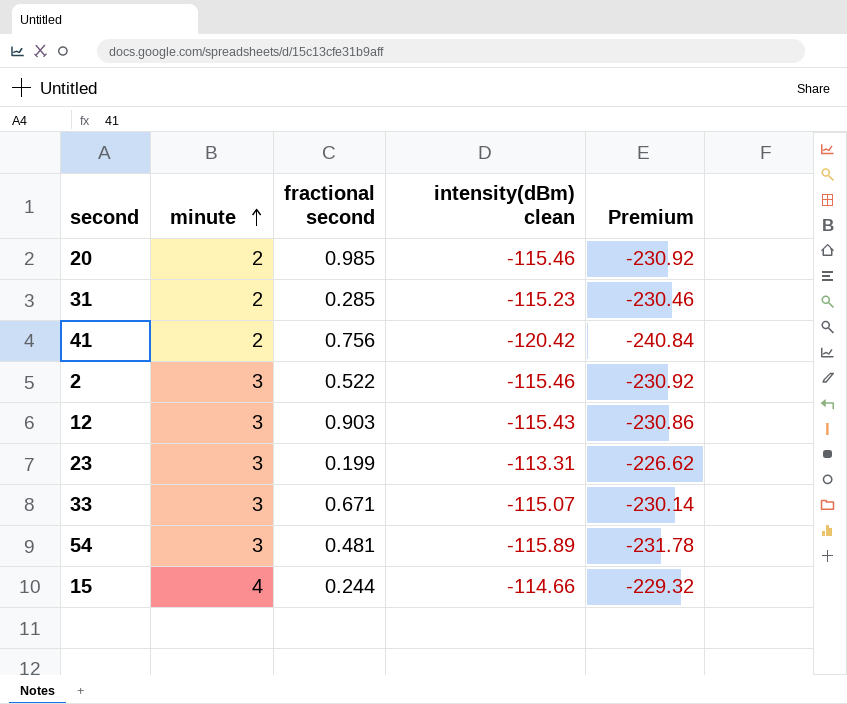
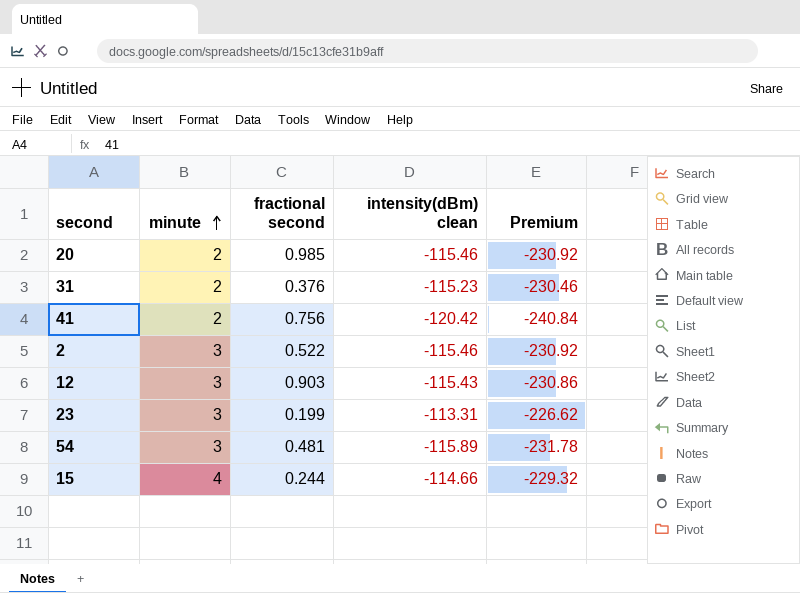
row 33: 3 | 0.671 | -115.07 | -230.14 -> none
31 | fractional second: 0.285 -> 0.376

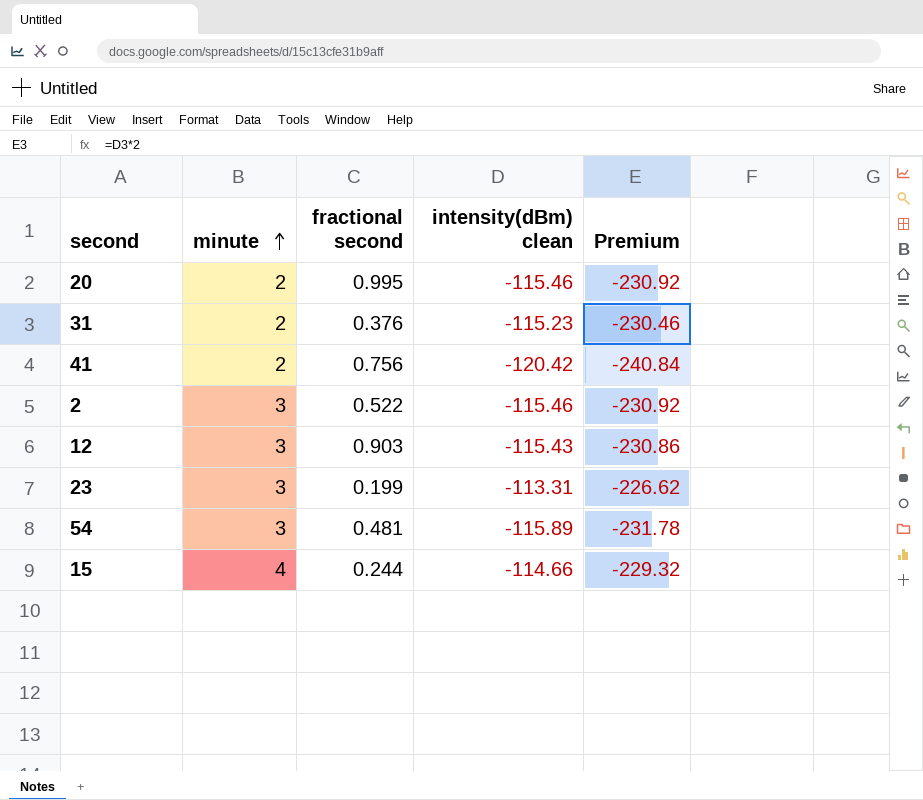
20 | fractional second: 0.985 -> 0.995

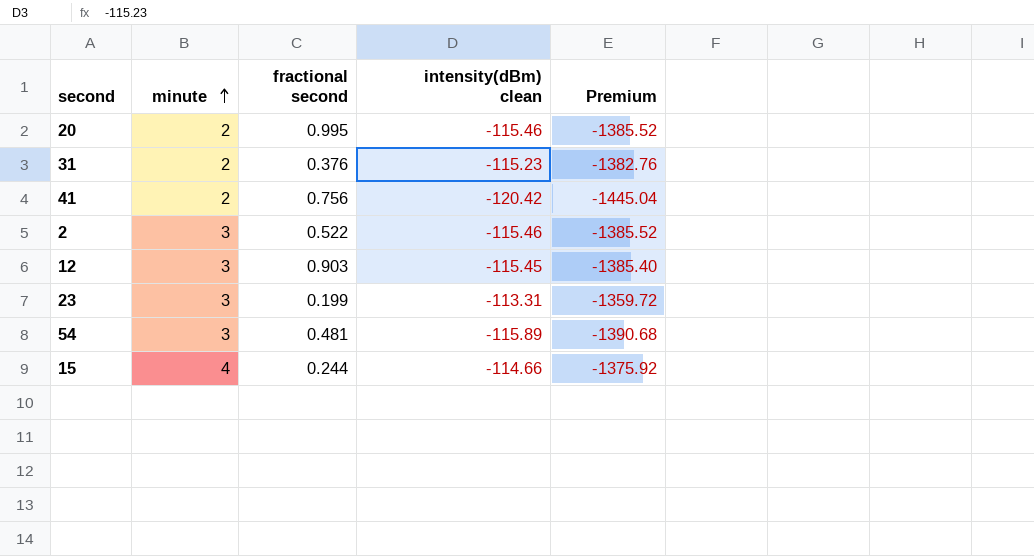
column Premium | formula: [intensity(dBm) clean] * 2 -> [intensity(dBm) clean] * 12
12 | intensity(dBm) clean: -115.43 -> -115.45

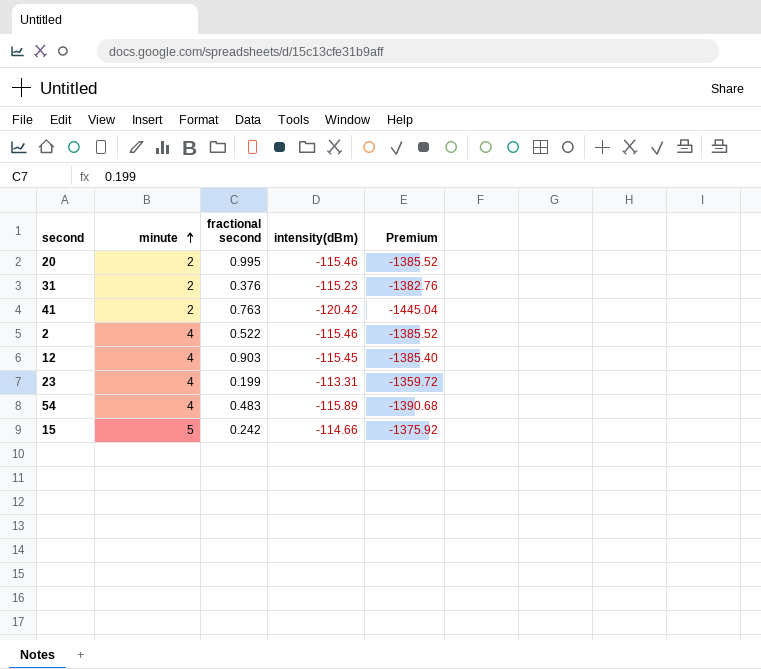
column name: intensity(dBm) clean -> intensity(dBm)
41 | fractional second: 0.756 -> 0.763
2 | minute: 3 -> 4
12 | minute: 3 -> 4
23 | minute: 3 -> 4
54 | minute: 3 -> 4
54 | fractional second: 0.481 -> 0.483
15 | minute: 4 -> 5
15 | fractional second: 0.244 -> 0.242

